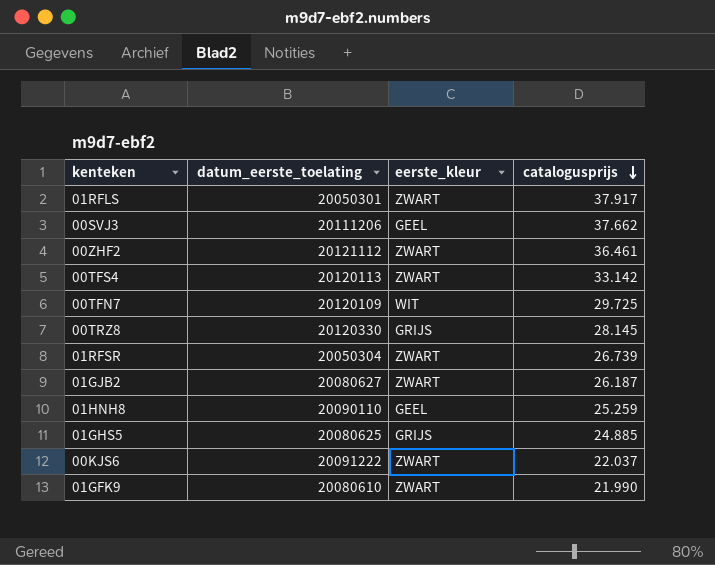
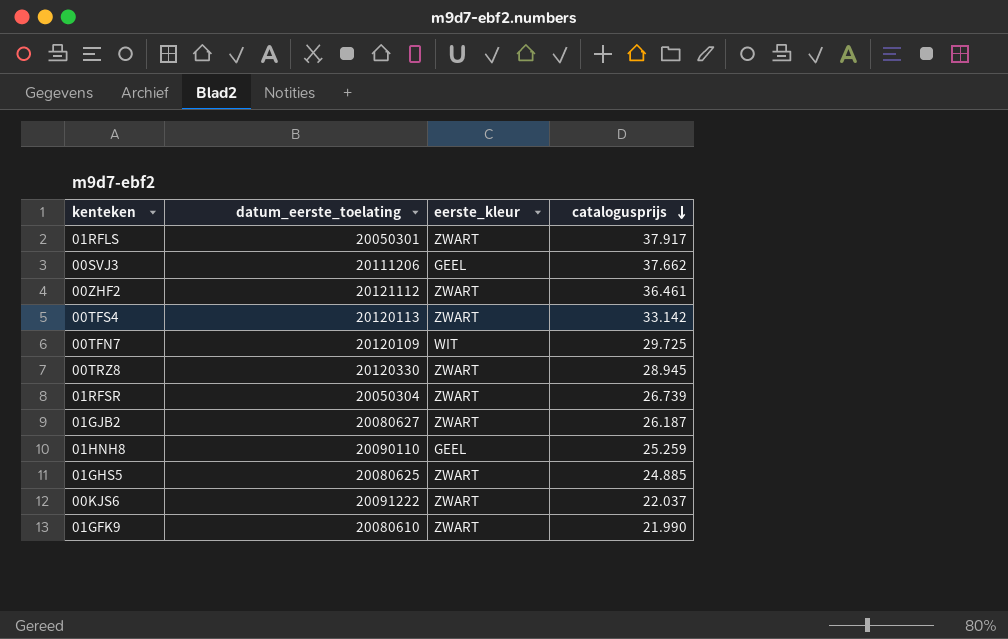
00TRZ8 | eerste_kleur: GRIJS -> ZWART
00TRZ8 | catalogusprijs: 28.145 -> 28.945
01GHS5 | eerste_kleur: GRIJS -> ZWART

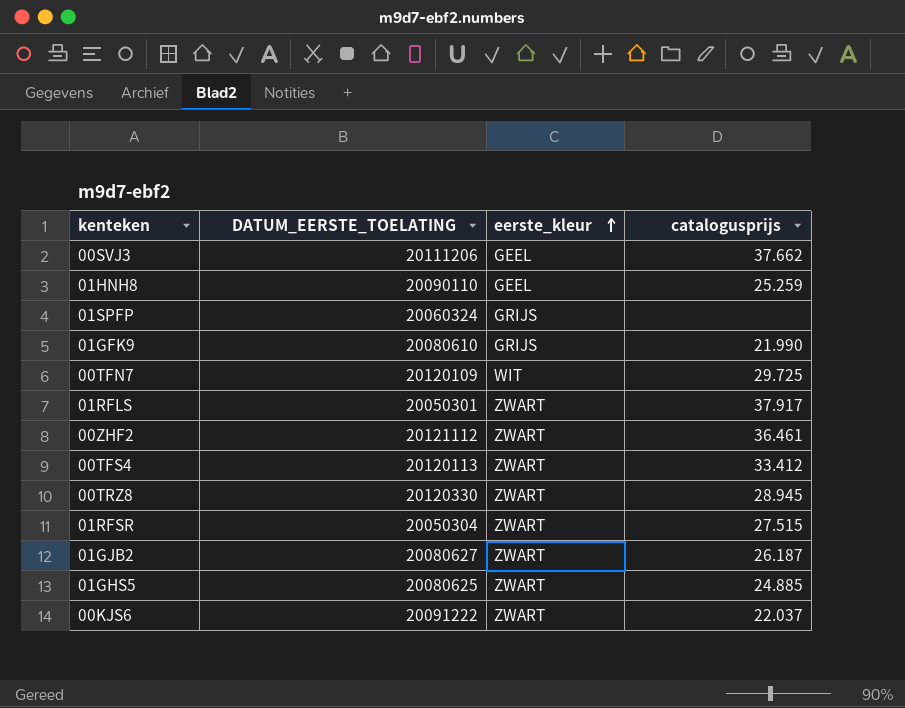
row order: catalogusprijs descending -> eerste_kleur ascending
column name: datum_eerste_toelating -> DATUM_EERSTE_TOELATING
row 01SPFP: none -> 20060324 | GRIJS | none
01GFK9 | eerste_kleur: ZWART -> GRIJS
00TFS4 | catalogusprijs: 33.142 -> 33.412
01RFSR | catalogusprijs: 26.739 -> 27.515

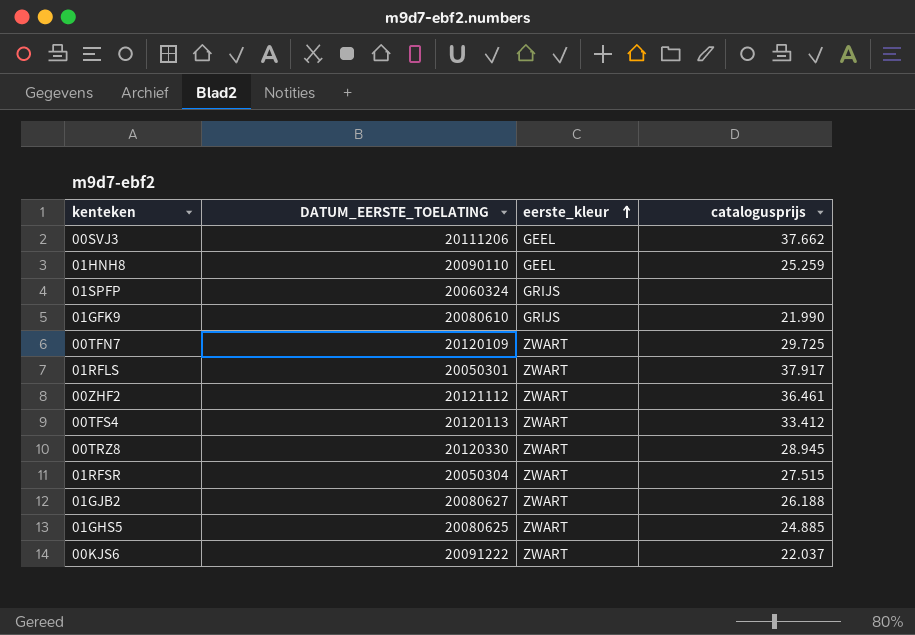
00TFN7 | eerste_kleur: WIT -> ZWART
01GJB2 | catalogusprijs: 26.187 -> 26.188

